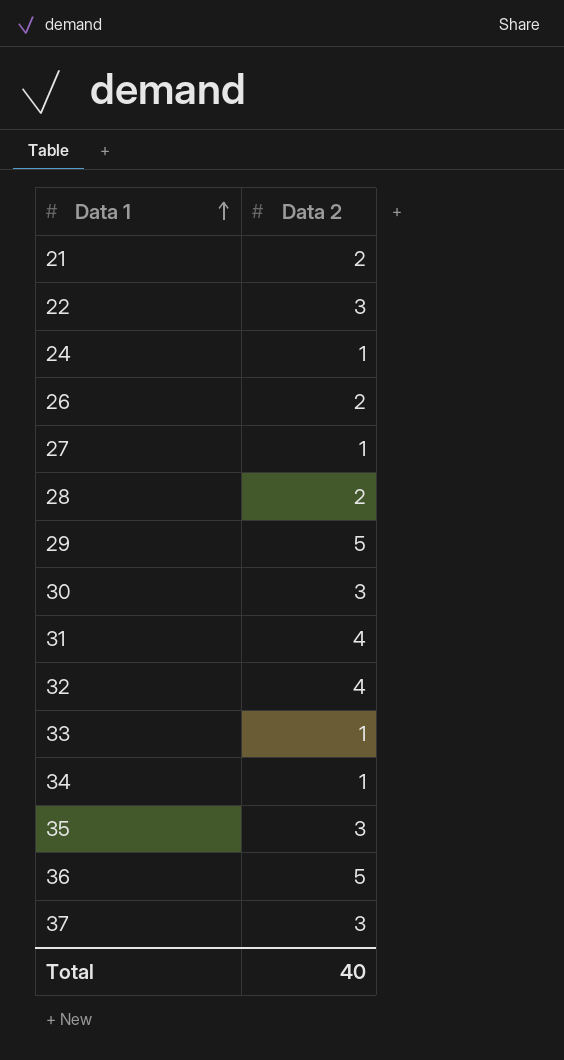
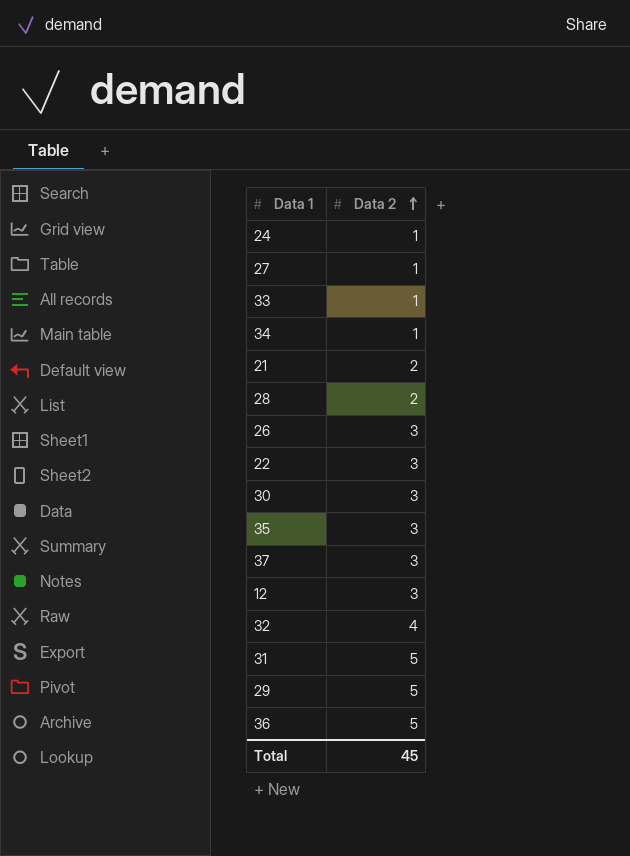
row order: Data 1 ascending -> Data 2 ascending
26 | Data 2: 2 -> 3
row 12: none -> 3
31 | Data 2: 4 -> 5
Total | Data 2: 40 -> 45

